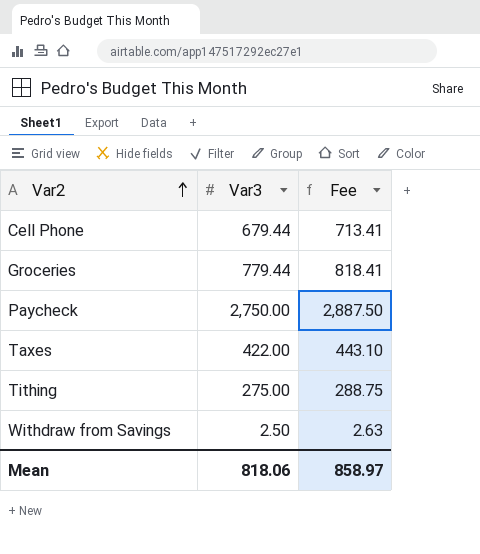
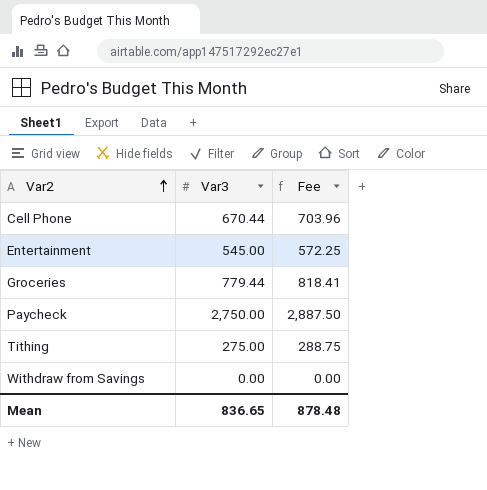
row Taxes: 422.00 | 443.10 -> none
Cell Phone | Var3: 679.44 -> 670.44
Cell Phone | Fee: 713.41 -> 703.96
row Entertainment: none -> 545.00 | 572.25
Withdraw from Savings | Var3: 2.50 -> 0.00
Withdraw from Savings | Fee: 2.63 -> 0.00
Mean | Var3: 818.06 -> 836.65
Mean | Fee: 858.97 -> 878.48

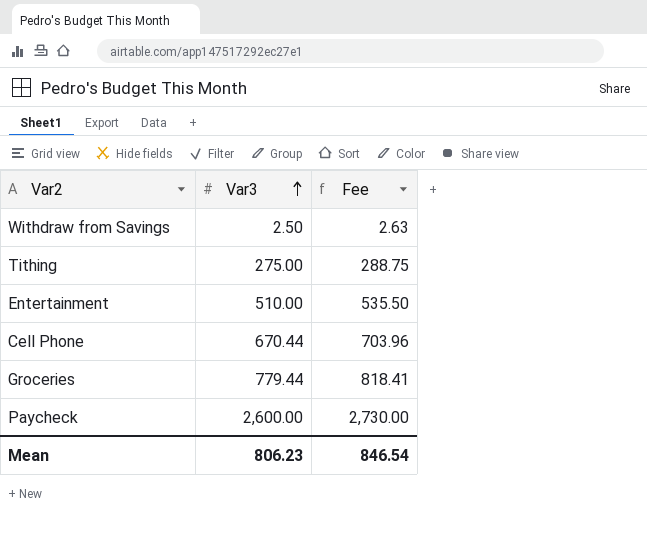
row order: Var2 ascending -> Var3 ascending
Withdraw from Savings | Var3: 0.00 -> 2.50
Withdraw from Savings | Fee: 0.00 -> 2.63
Entertainment | Var3: 545.00 -> 510.00
Entertainment | Fee: 572.25 -> 535.50
Paycheck | Var3: 2,750.00 -> 2,600.00
Paycheck | Fee: 2,887.50 -> 2,730.00
Mean | Var3: 836.65 -> 806.23
Mean | Fee: 878.48 -> 846.54

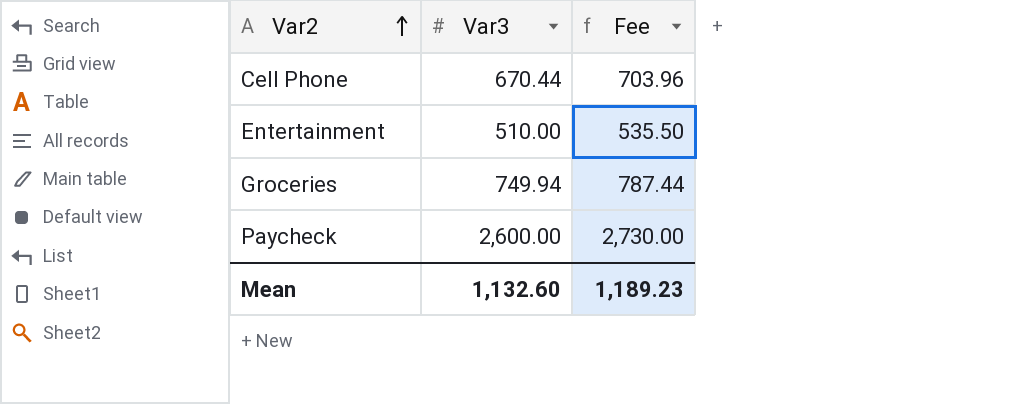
row order: Var3 ascending -> Var2 ascending
row Withdraw from Savings: 2.50 | 2.63 -> none
row Tithing: 275.00 | 288.75 -> none
Groceries | Var3: 779.44 -> 749.94
Groceries | Fee: 818.41 -> 787.44
Mean | Var3: 806.23 -> 1,132.60
Mean | Fee: 846.54 -> 1,189.23

